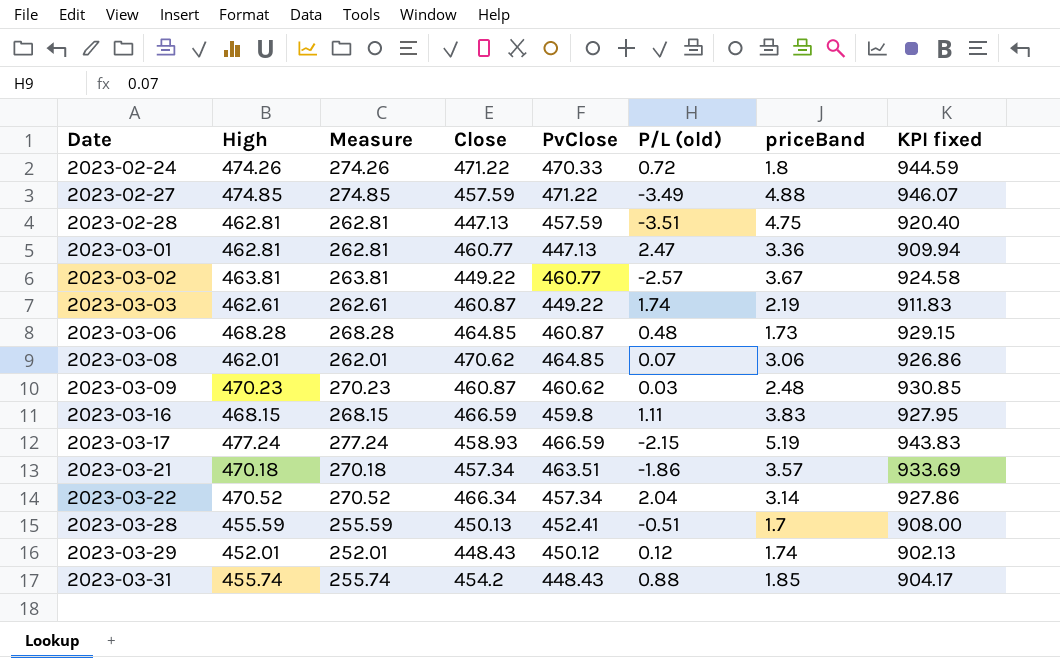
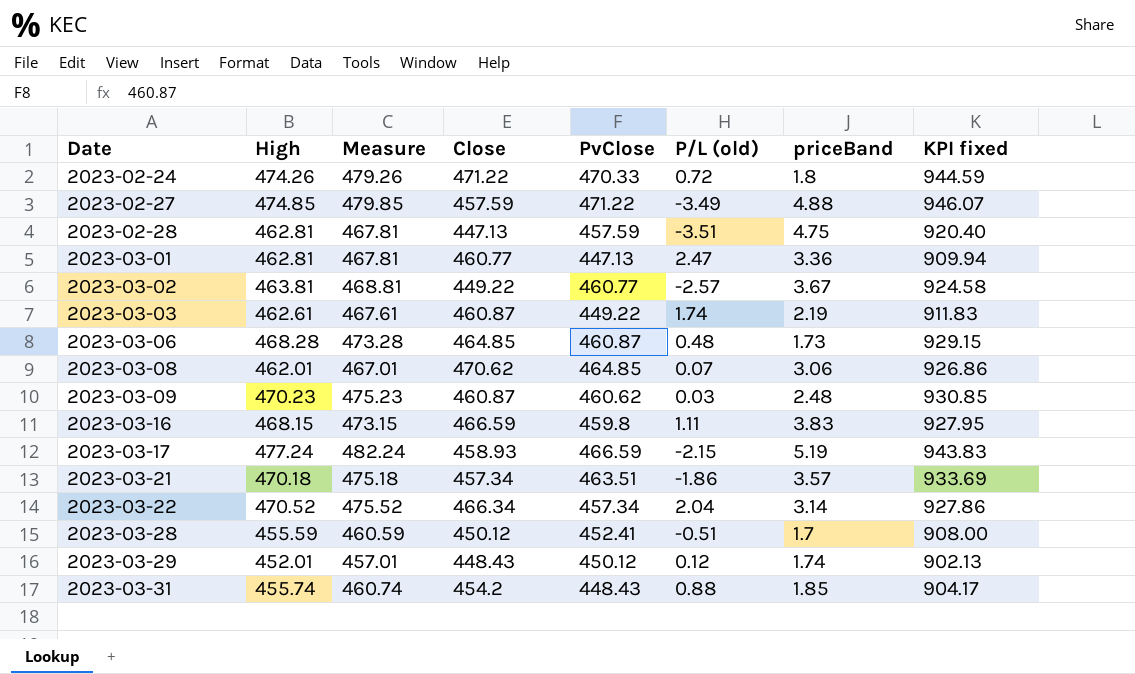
column Measure | formula: [High] - 200 -> [High] + 5
2023-03-28 | Close: 450.13 -> 450.12

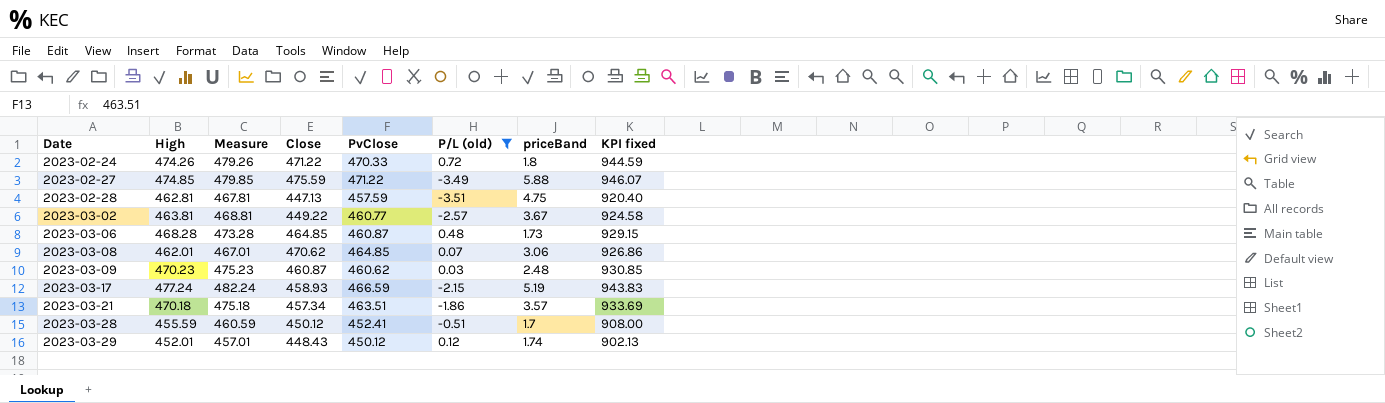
filter: none -> P/L (old) <= 0.72
2023-02-27 | Close: 457.59 -> 475.59
2023-02-27 | priceBand: 4.88 -> 5.88

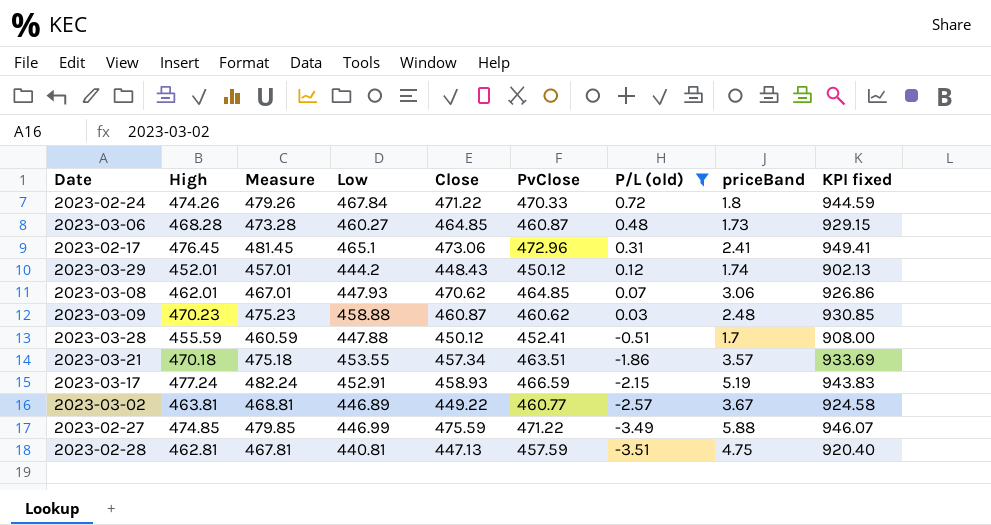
row order: Date ascending -> P/L (old) descending
column Low | position: none -> 4
row 2023-02-17: none -> 476.45 | 481.45 | 465.1 | 473.06 | 472.96 | 0.31 | 2.41 | 949.41

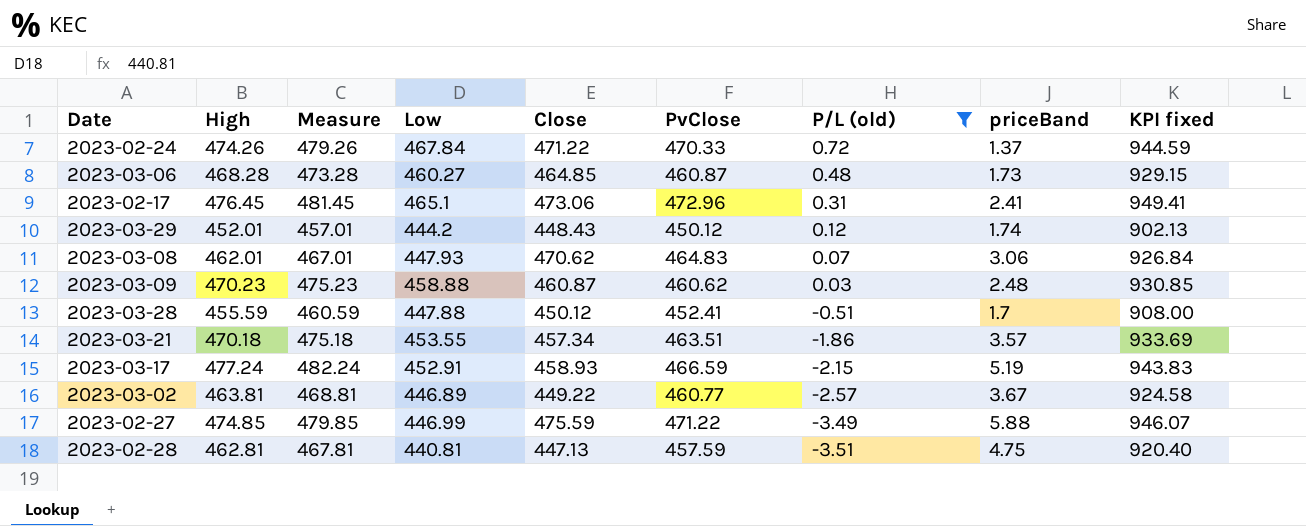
2023-02-24 | priceBand: 1.8 -> 1.37
2023-03-08 | PvClose: 464.85 -> 464.83
2023-03-08 | KPI fixed: 926.86 -> 926.84

